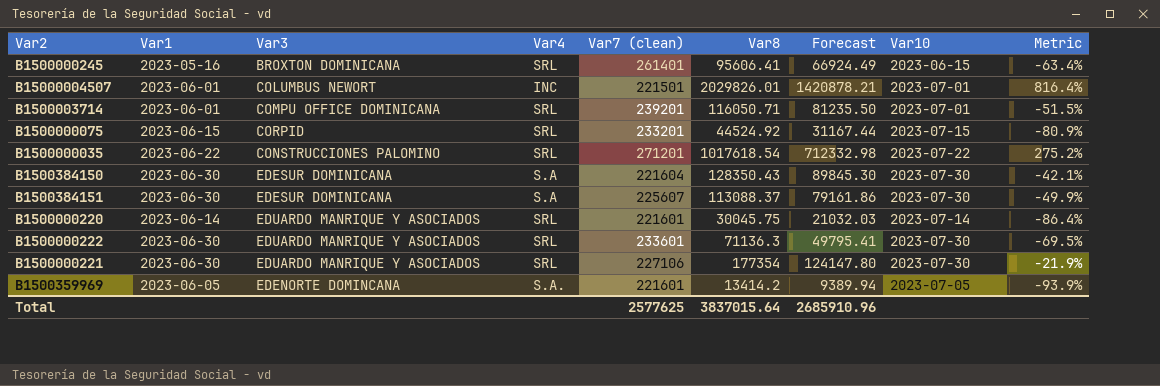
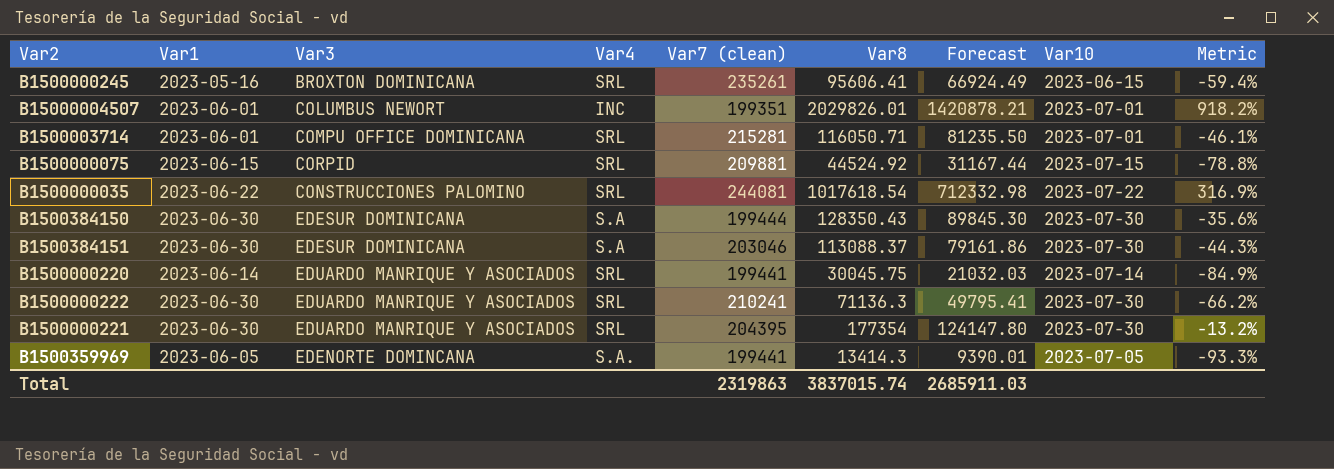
B1500000245 | Var7 (clean): 261401 -> 235261
B1500000245 | Metric: -63.4% -> -59.4%
B15000004507 | Var7 (clean): 221501 -> 199351
B15000004507 | Metric: 816.4% -> 918.2%
B1500003714 | Var7 (clean): 239201 -> 215281
B1500003714 | Metric: -51.5% -> -46.1%
B1500000075 | Var7 (clean): 233201 -> 209881
B1500000075 | Metric: -80.9% -> -78.8%
B1500000035 | Var7 (clean): 271201 -> 244081
B1500000035 | Metric: 275.2% -> 316.9%
B1500384150 | Var7 (clean): 221604 -> 199444
B1500384150 | Metric: -42.1% -> -35.6%
B1500384151 | Var7 (clean): 225607 -> 203046
B1500384151 | Metric: -49.9% -> -44.3%
B1500000220 | Var7 (clean): 221601 -> 199441
B1500000220 | Metric: -86.4% -> -84.9%
B1500000222 | Var7 (clean): 233601 -> 210241
B1500000222 | Metric: -69.5% -> -66.2%
B1500000221 | Var7 (clean): 227106 -> 204395
B1500000221 | Metric: -21.9% -> -13.2%
B1500359969 | Var7 (clean): 221601 -> 199441
B1500359969 | Var8: 13414.2 -> 13414.3
B1500359969 | Forecast: 9389.94 -> 9390.01
B1500359969 | Metric: -93.9% -> -93.3%
Total | Var7 (clean): 2577625 -> 2319863
Total | Var8: 3837015.64 -> 3837015.74
Total | Forecast: 2685910.96 -> 2685911.03

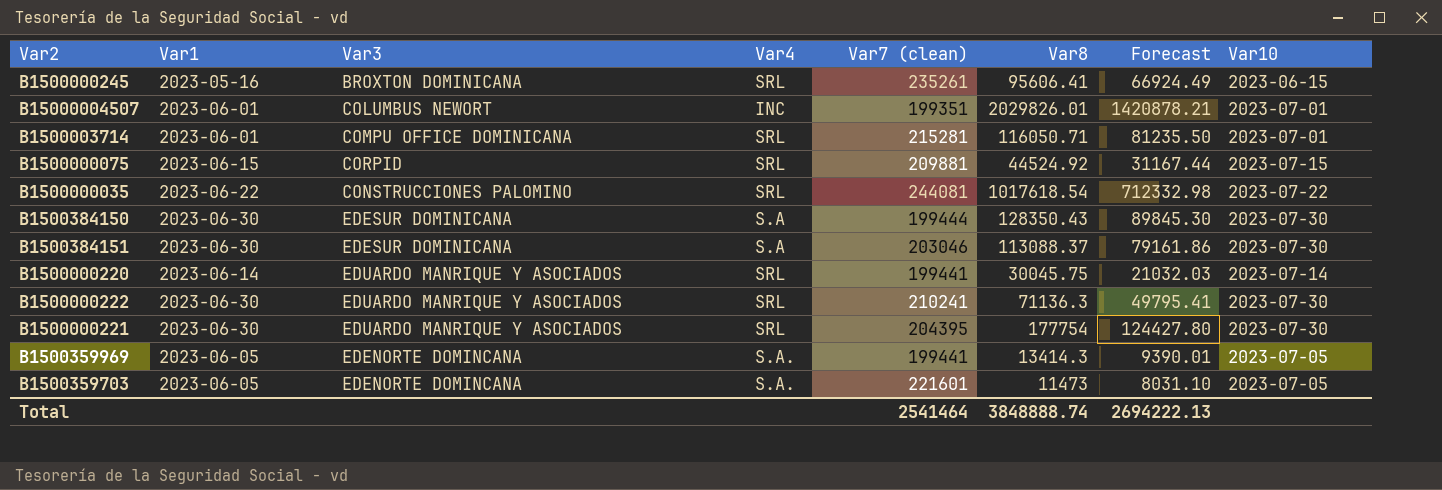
column Metric | formula: ([Var8] - [Var7 (clean)]) / [Var7 (clean)] -> none
B1500000221 | Var8: 177354 -> 177754
B1500000221 | Forecast: 124147.80 -> 124427.80
row B1500359703: none -> 2023-06-05 | EDENORTE DOMINCANA | S.A. | 221601 | 11473 | 8031.10 | 2023-07-05
Total | Var7 (clean): 2319863 -> 2541464
Total | Var8: 3837015.74 -> 3848888.74
Total | Forecast: 2685911.03 -> 2694222.13

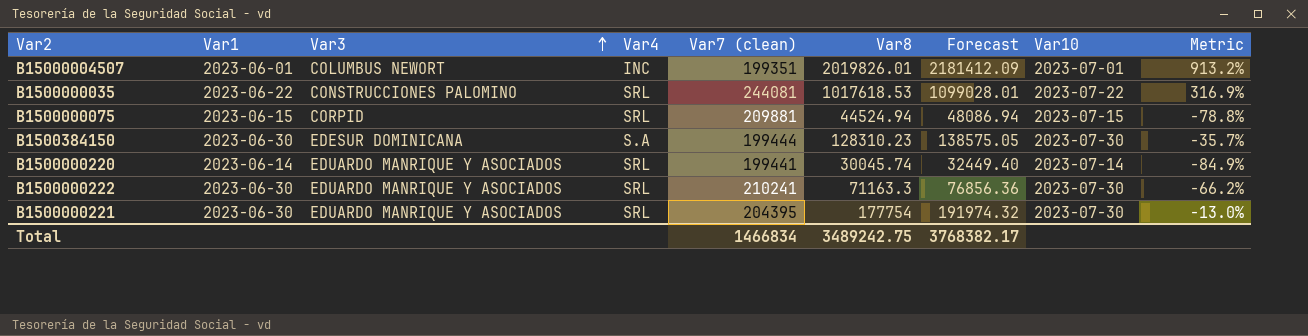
row order: none -> Var3 ascending
column Forecast | formula: [Var8] * 0.7 -> [Var8] * 1.08
column Metric | formula: none -> ([Var8] - [Var7 (clean)]) / [Var7 (clean)]
row B1500000245: 2023-05-16 | BROXTON DOMINICANA | SRL | 235261 | 95606.41 | 66924.49 | 2023-06-15 -> none
row B1500003714: 2023-06-01 | COMPU OFFICE DOMINICANA | SRL | 215281 | 116050.71 | 81235.50 | 2023-07-01 -> none
row B1500384151: 2023-06-30 | EDESUR DOMINICANA | S.A | 203046 | 113088.37 | 79161.86 | 2023-07-30 -> none
row B1500359969: 2023-06-05 | EDENORTE DOMINCANA | S.A. | 199441 | 13414.3 | 9390.01 | 2023-07-05 -> none
row B1500359703: 2023-06-05 | EDENORTE DOMINCANA | S.A. | 221601 | 11473 | 8031.10 | 2023-07-05 -> none
B15000004507 | Var8: 2029826.01 -> 2019826.01
B1500000035 | Var8: 1017618.54 -> 1017618.53
B1500000075 | Var8: 44524.92 -> 44524.94
B1500384150 | Var8: 128350.43 -> 128310.23
B1500000220 | Var8: 30045.75 -> 30045.74
B1500000222 | Var8: 71136.3 -> 71163.3
Total | Var7 (clean): 2541464 -> 1466834
Total | Var8: 3848888.74 -> 3489242.75
Total | Forecast: 2694222.13 -> 3768382.17

